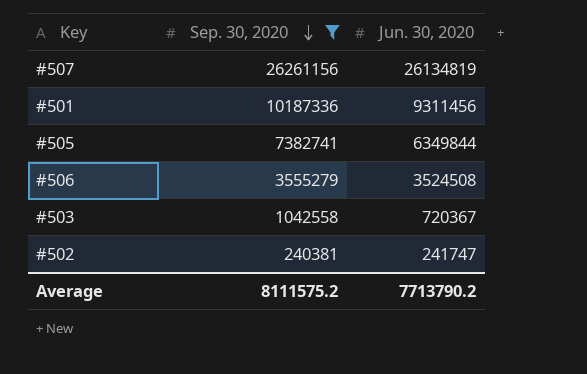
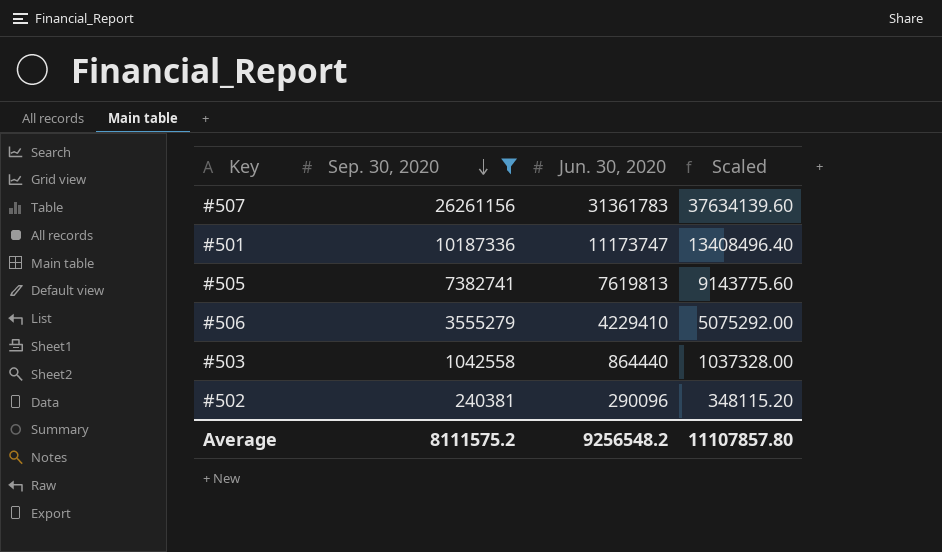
column Scaled | formula: none -> [Jun. 30, 2020] * 1.2
#507 | Jun. 30, 2020: 26134819 -> 31361783
#501 | Jun. 30, 2020: 9311456 -> 11173747
#505 | Jun. 30, 2020: 6349844 -> 7619813
#506 | Jun. 30, 2020: 3524508 -> 4229410
#503 | Jun. 30, 2020: 720367 -> 864440
#502 | Jun. 30, 2020: 241747 -> 290096
Average | Jun. 30, 2020: 7713790.2 -> 9256548.2

